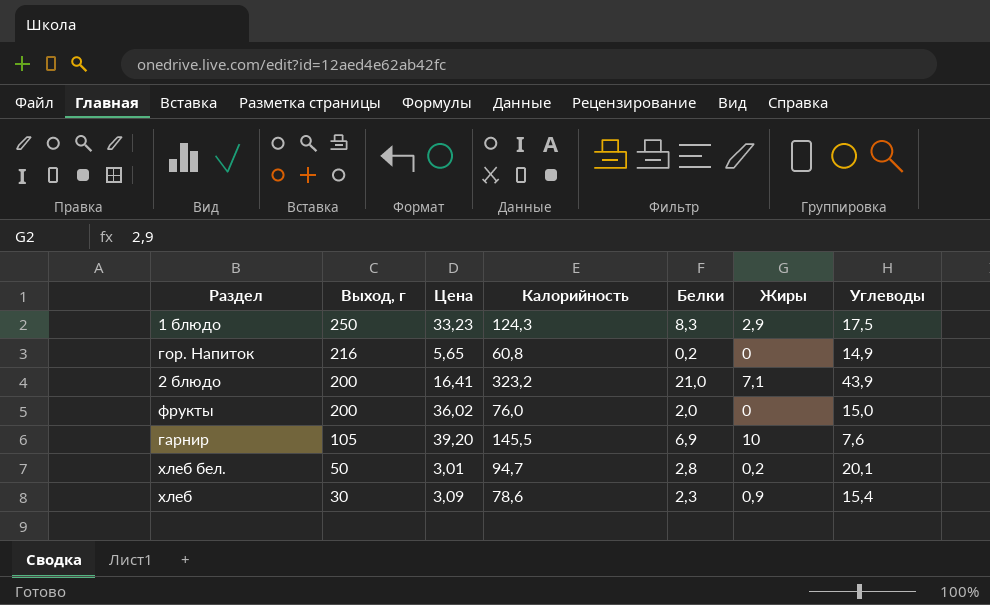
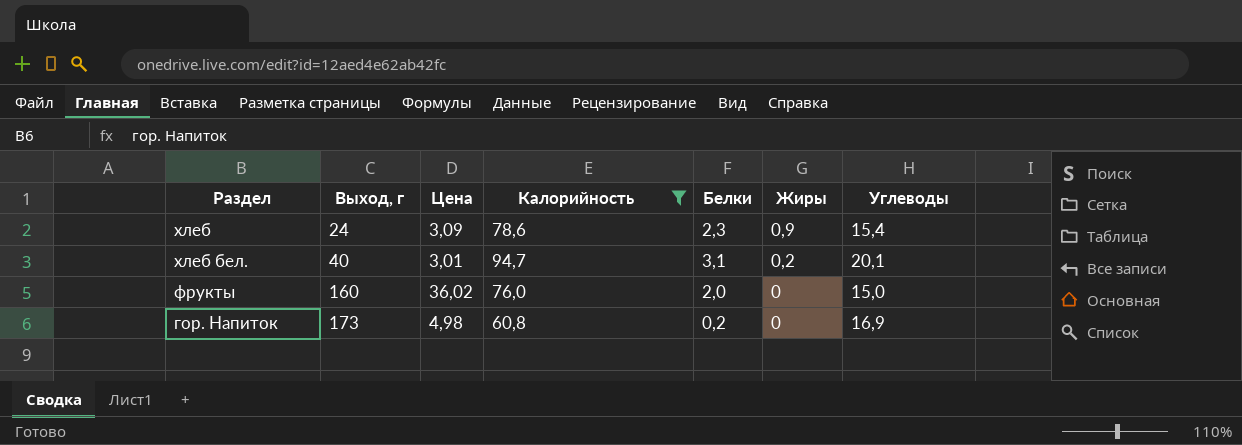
filter: none -> Калорийность <= 94,7
row order: Выход, г descending -> Выход, г ascending
хлеб | Выход, г: 30 -> 24
хлеб бел. | Выход, г: 50 -> 40
хлеб бел. | Белки: 2,8 -> 3,1
фрукты | Выход, г: 200 -> 160
гор. Напиток | Выход, г: 216 -> 173
гор. Напиток | Цена: 5,65 -> 4,98
гор. Напиток | Углеводы: 14,9 -> 16,9

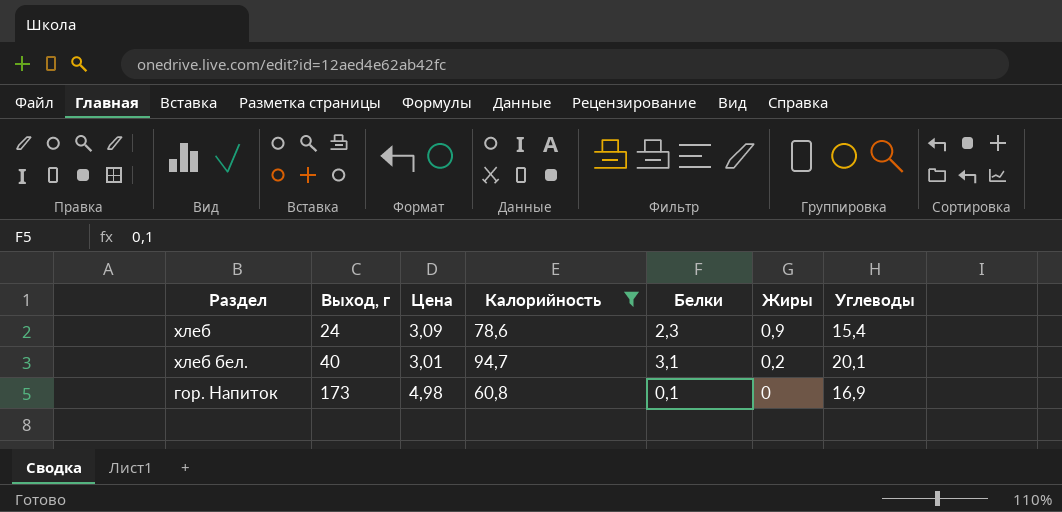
row фрукты: 160 | 36,02 | 76,0 | 2,0 | 0 | 15,0 -> none
гор. Напиток | Белки: 0,2 -> 0,1

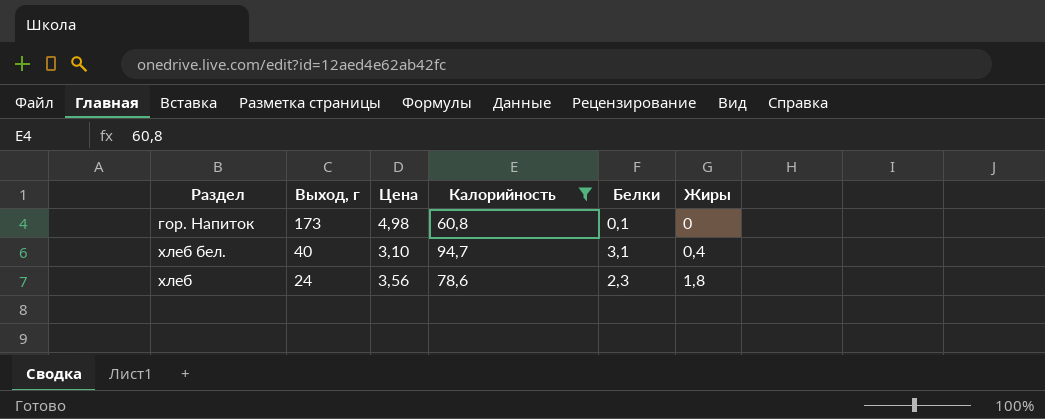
row order: Выход, г ascending -> Выход, г descending
column Углеводы | position: 7 -> none
хлеб бел. | Цена: 3,01 -> 3,10
хлеб бел. | Жиры: 0,2 -> 0,4
хлеб | Цена: 3,09 -> 3,56
хлеб | Жиры: 0,9 -> 1,8

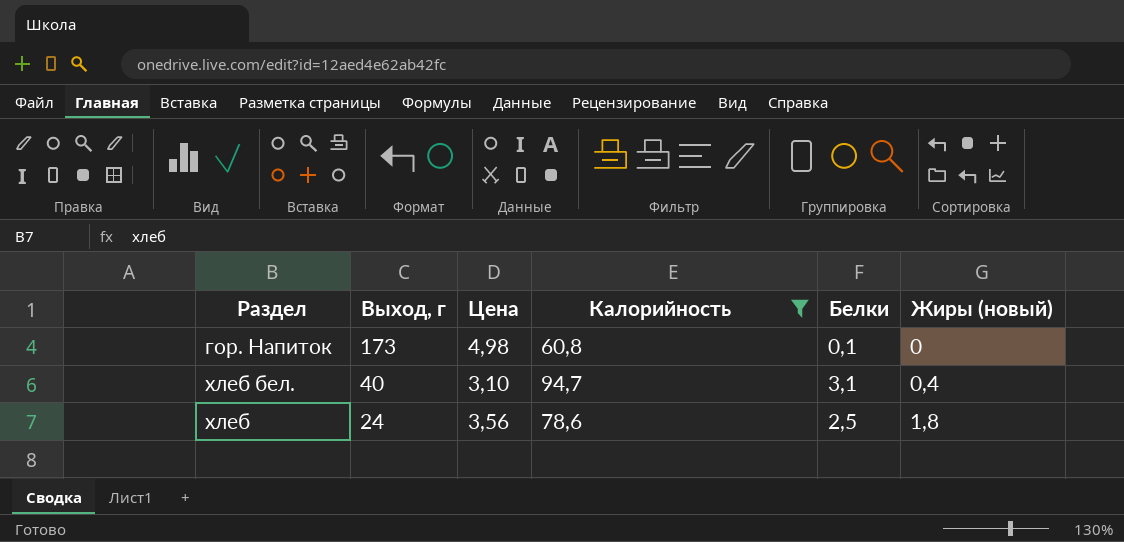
column name: Жиры -> Жиры (новый)
хлеб | Белки: 2,3 -> 2,5

